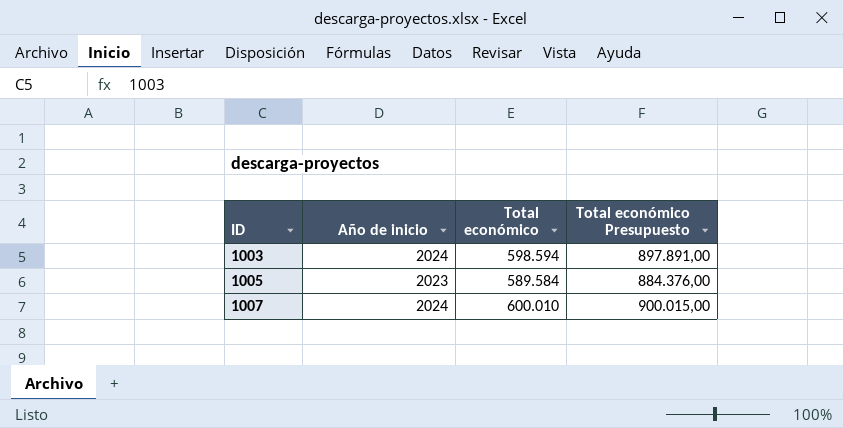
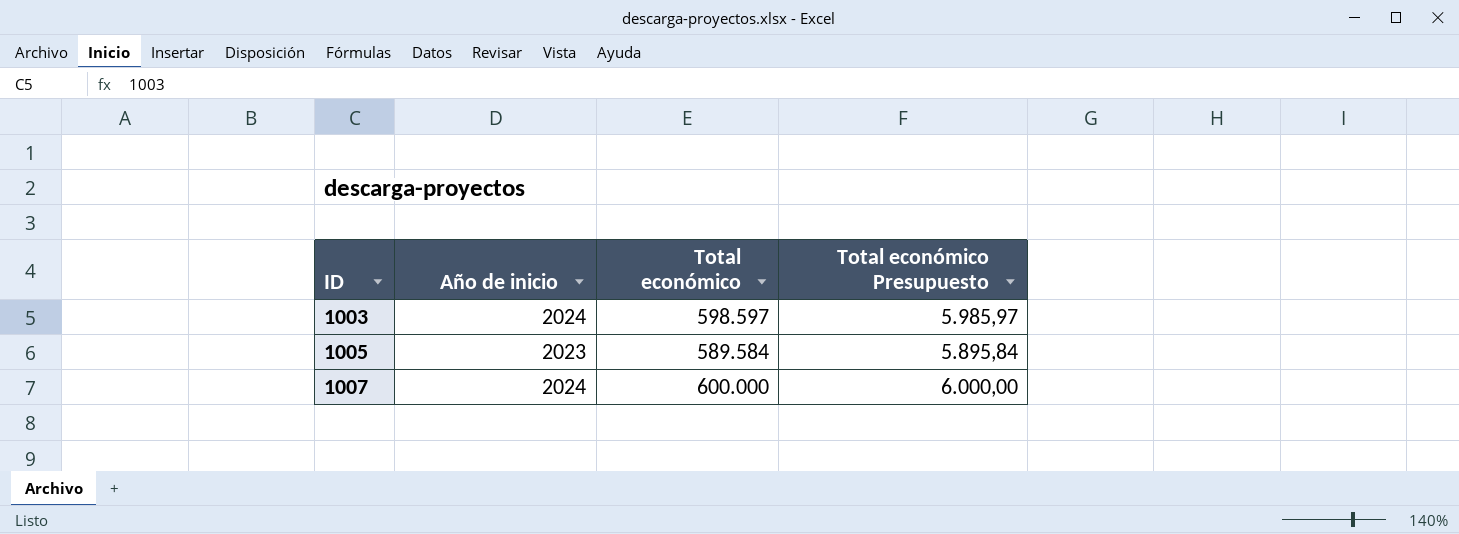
column Total económico Presupuesto | formula: [Total económico] * 1,5 -> [Total económico] * 0,01
1003 | Total económico: 598.594 -> 598.597
1007 | Total económico: 600.010 -> 600.000

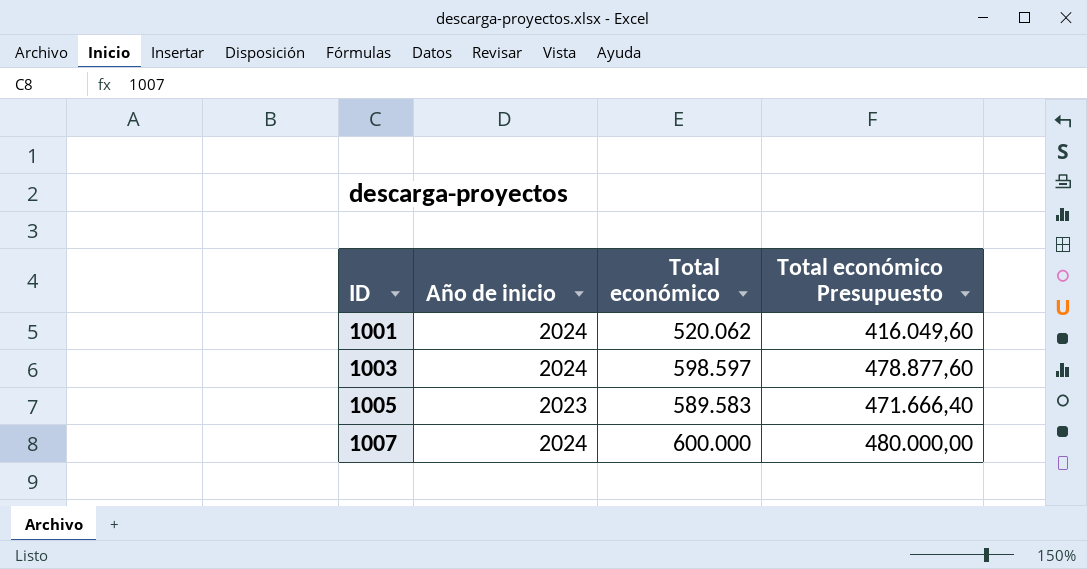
column Total económico Presupuesto | formula: [Total económico] * 0,01 -> [Total económico] * 0,8
row 1001: none -> 2024 | 520.062 | 416.049,60
1005 | Total económico: 589.584 -> 589.583

